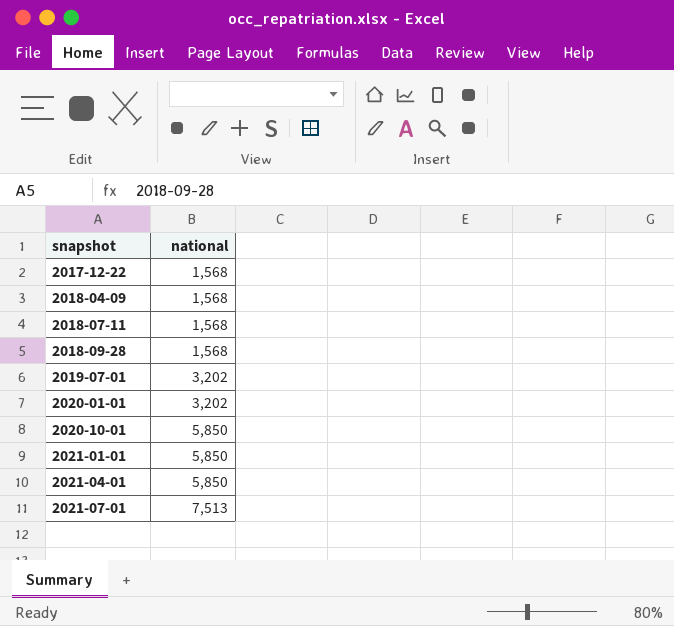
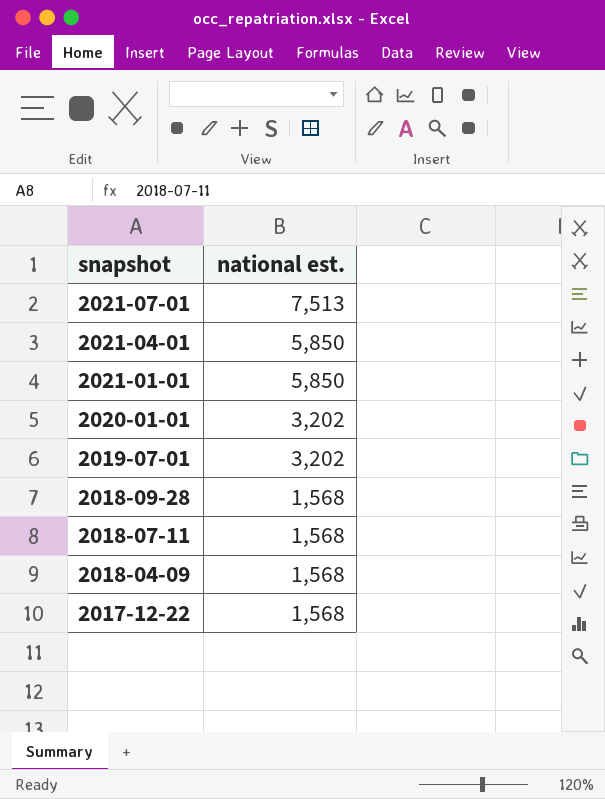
row order: snapshot ascending -> snapshot descending
column name: national -> national est.
row 2020-10-01: 5,850 -> none

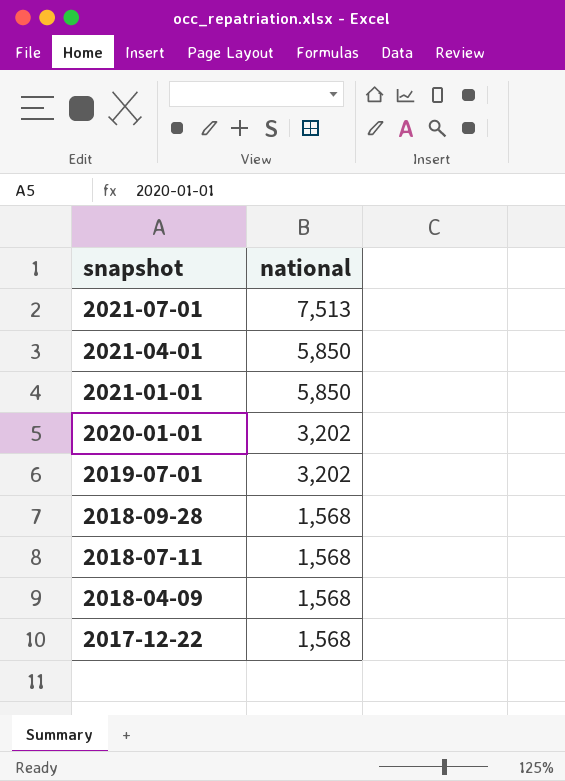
column name: national est. -> national

